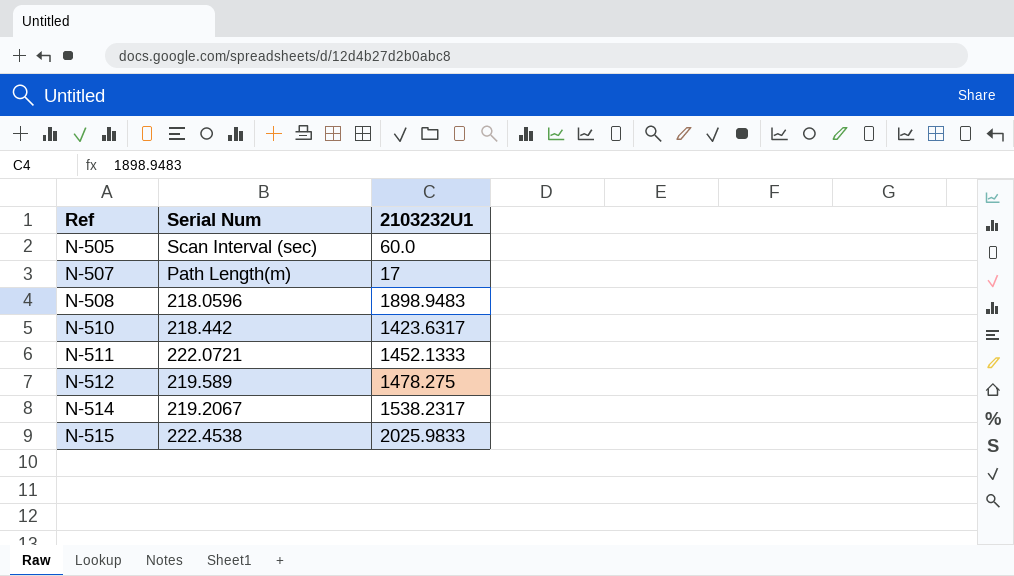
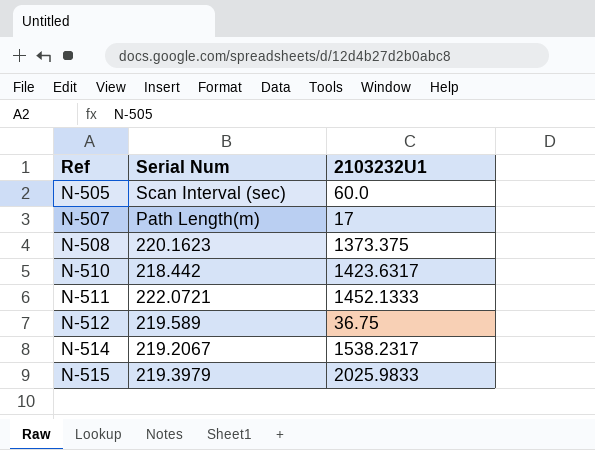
N-508 | Serial Num: 218.0596 -> 220.1623
N-508 | 2103232U1: 1898.9483 -> 1373.375
N-512 | 2103232U1: 1478.275 -> 36.75
N-515 | Serial Num: 222.4538 -> 219.3979

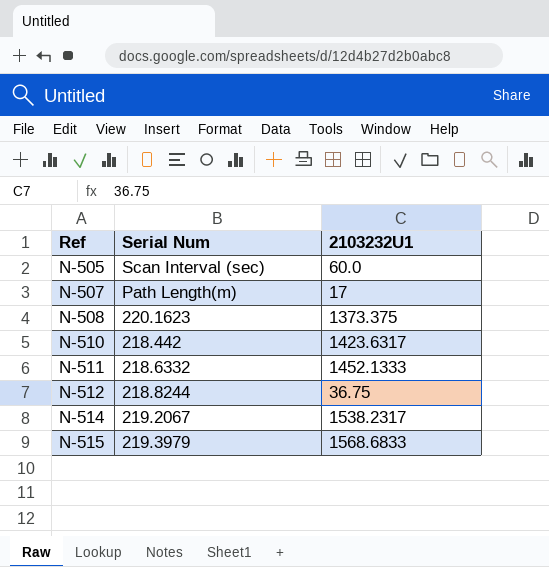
N-511 | Serial Num: 222.0721 -> 218.6332
N-512 | Serial Num: 219.589 -> 218.8244
N-515 | 2103232U1: 2025.9833 -> 1568.6833

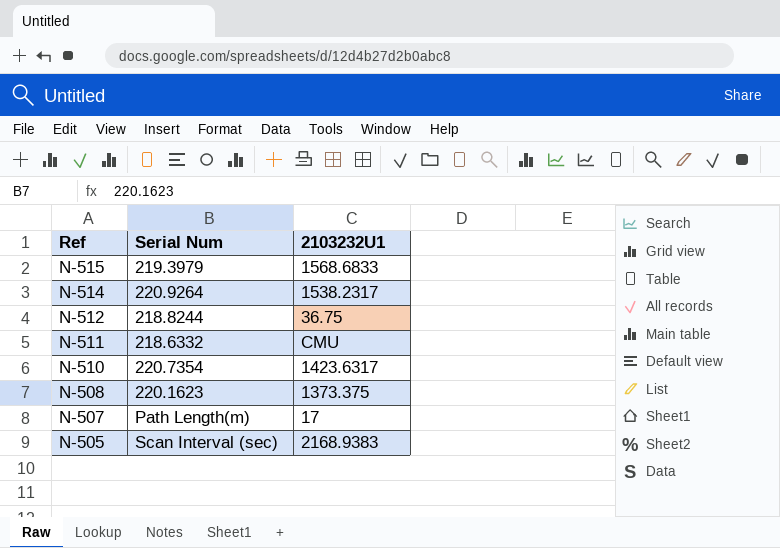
row order: Ref ascending -> Ref descending
N-514 | Serial Num: 219.2067 -> 220.9264
N-511 | 2103232U1: 1452.1333 -> CMU
N-510 | Serial Num: 218.442 -> 220.7354
N-505 | 2103232U1: 60.0 -> 2168.9383

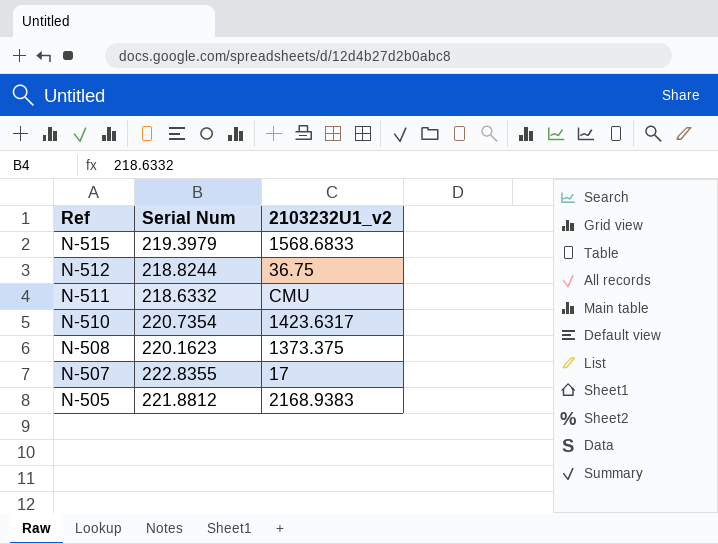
column name: 2103232U1 -> 2103232U1_v2
row N-514: 220.9264 | 1538.2317 -> none
N-507 | Serial Num: Path Length(m) -> 222.8355
N-505 | Serial Num: Scan Interval (sec) -> 221.8812

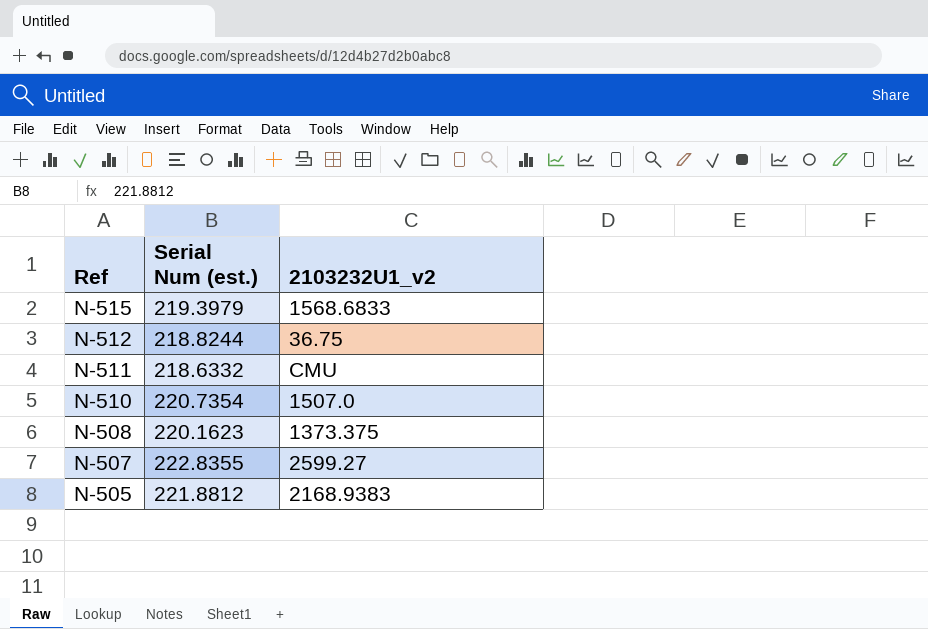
column name: Serial Num -> Serial Num (est.)
N-510 | 2103232U1_v2: 1423.6317 -> 1507.0
N-507 | 2103232U1_v2: 17 -> 2599.27

